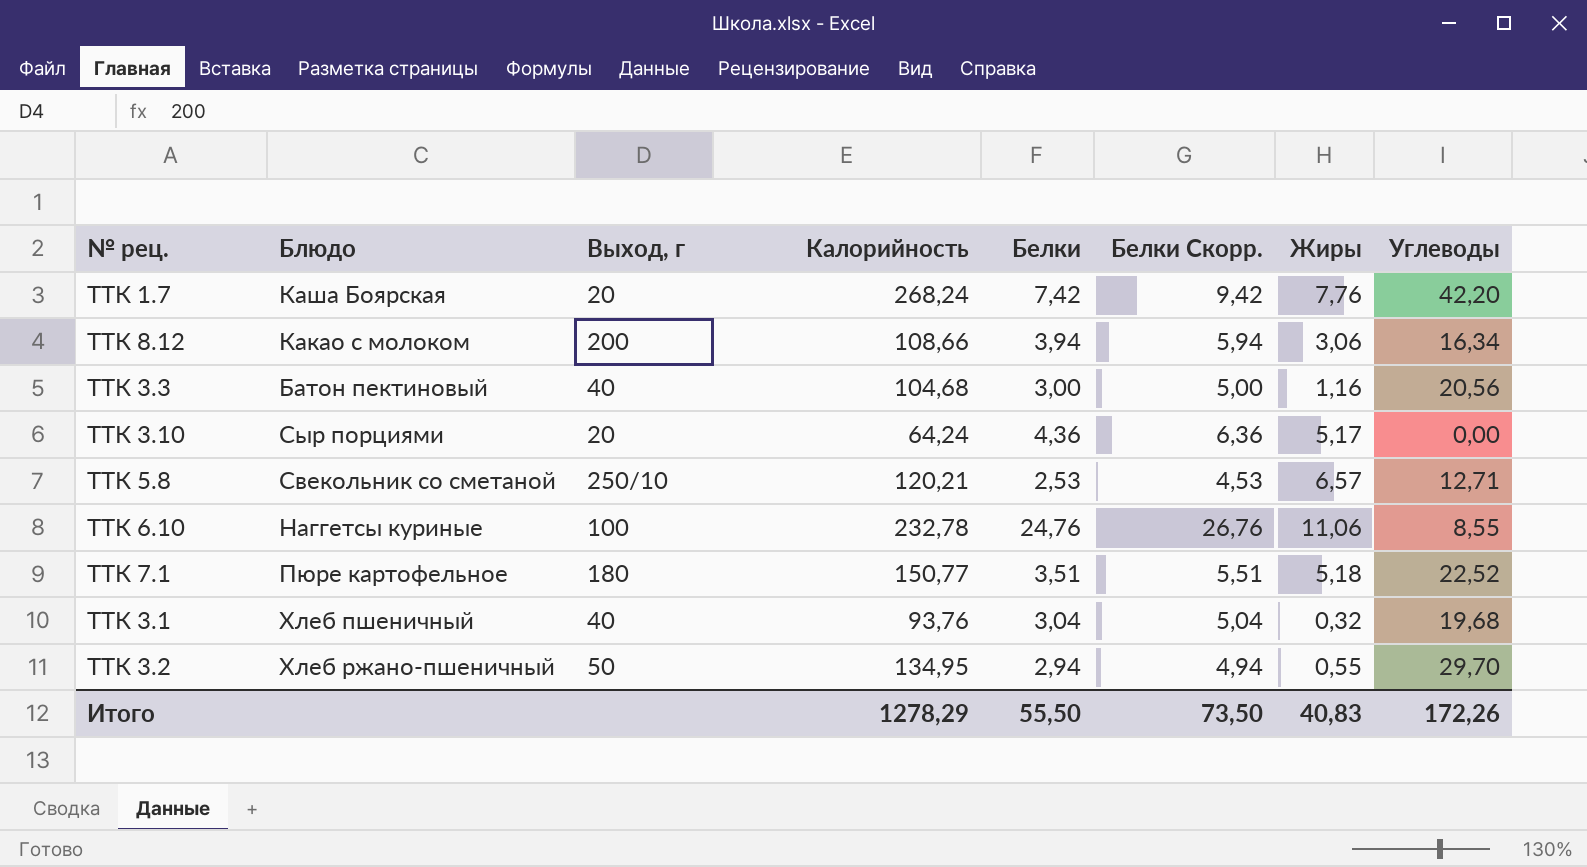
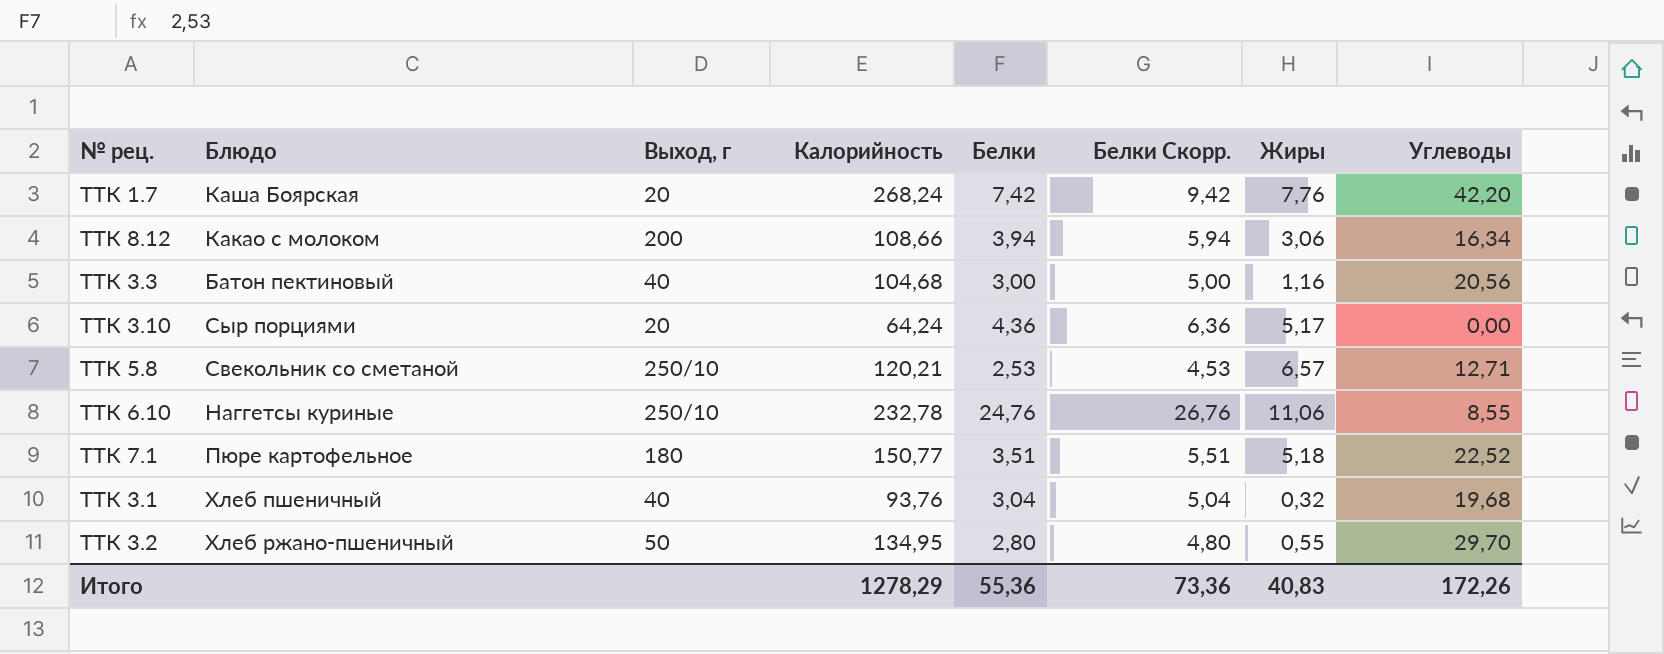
ТТК 6.10 | Выход, г: 100 -> 250/10
ТТК 3.2 | Белки: 2,94 -> 2,80
ТТК 3.2 | Белки Скорр.: 4,94 -> 4,80
Итого | Белки: 55,50 -> 55,36
Итого | Белки Скорр.: 73,50 -> 73,36

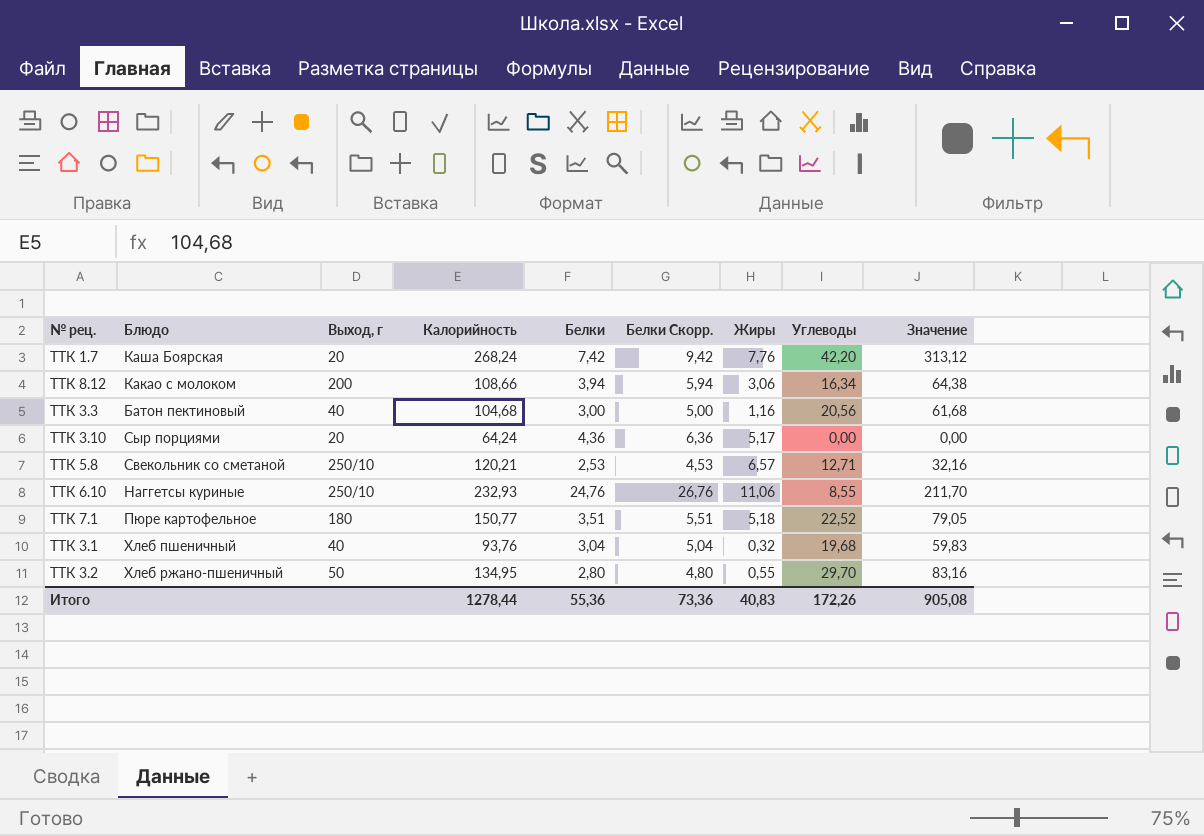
column Значение | formula: none -> [Белки] * [Углеводы]
ТТК 6.10 | Калорийность: 232,78 -> 232,93
Итого | Калорийность: 1278,29 -> 1278,44

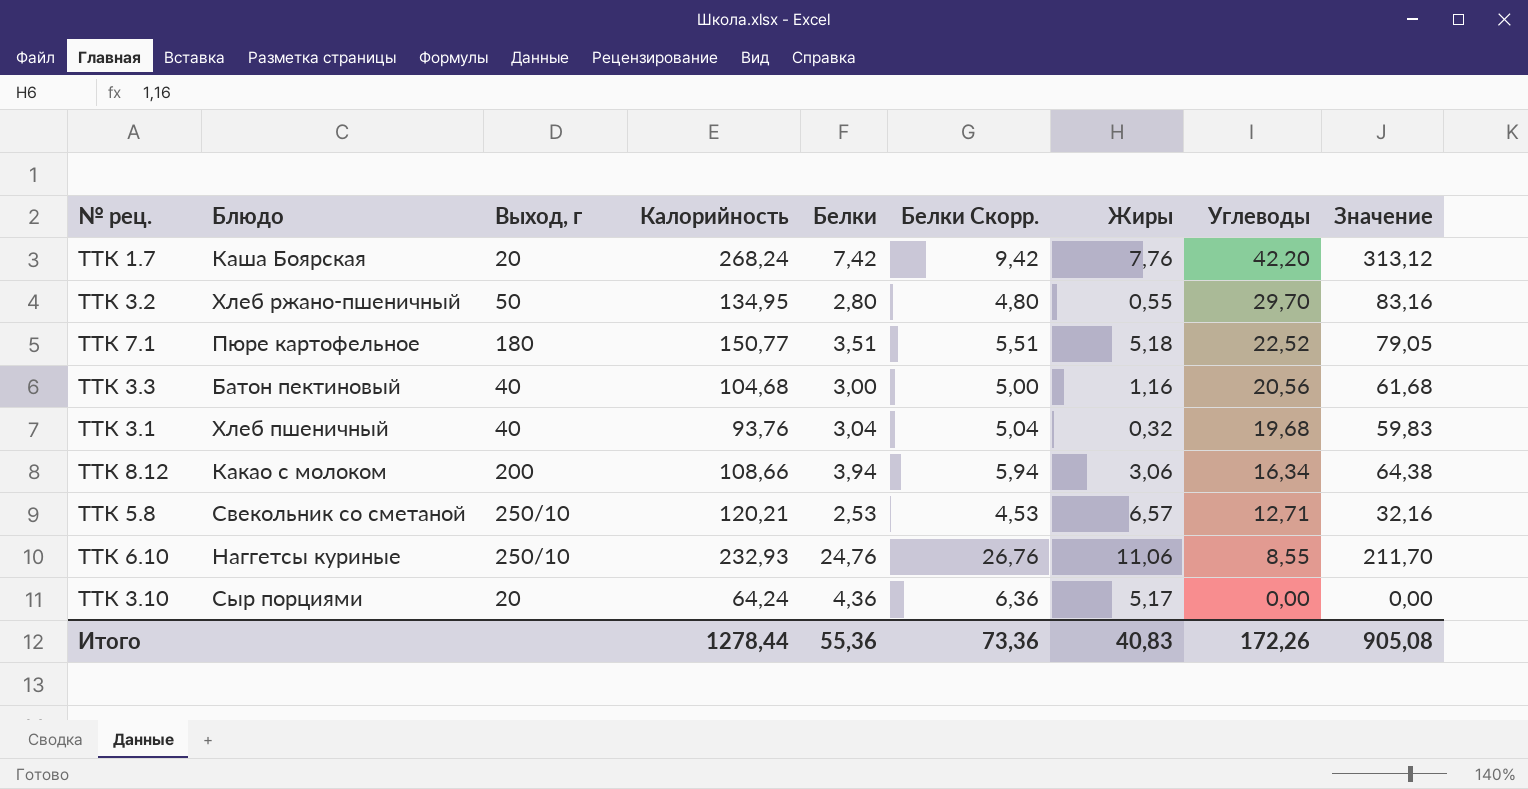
row order: none -> Углеводы descending

